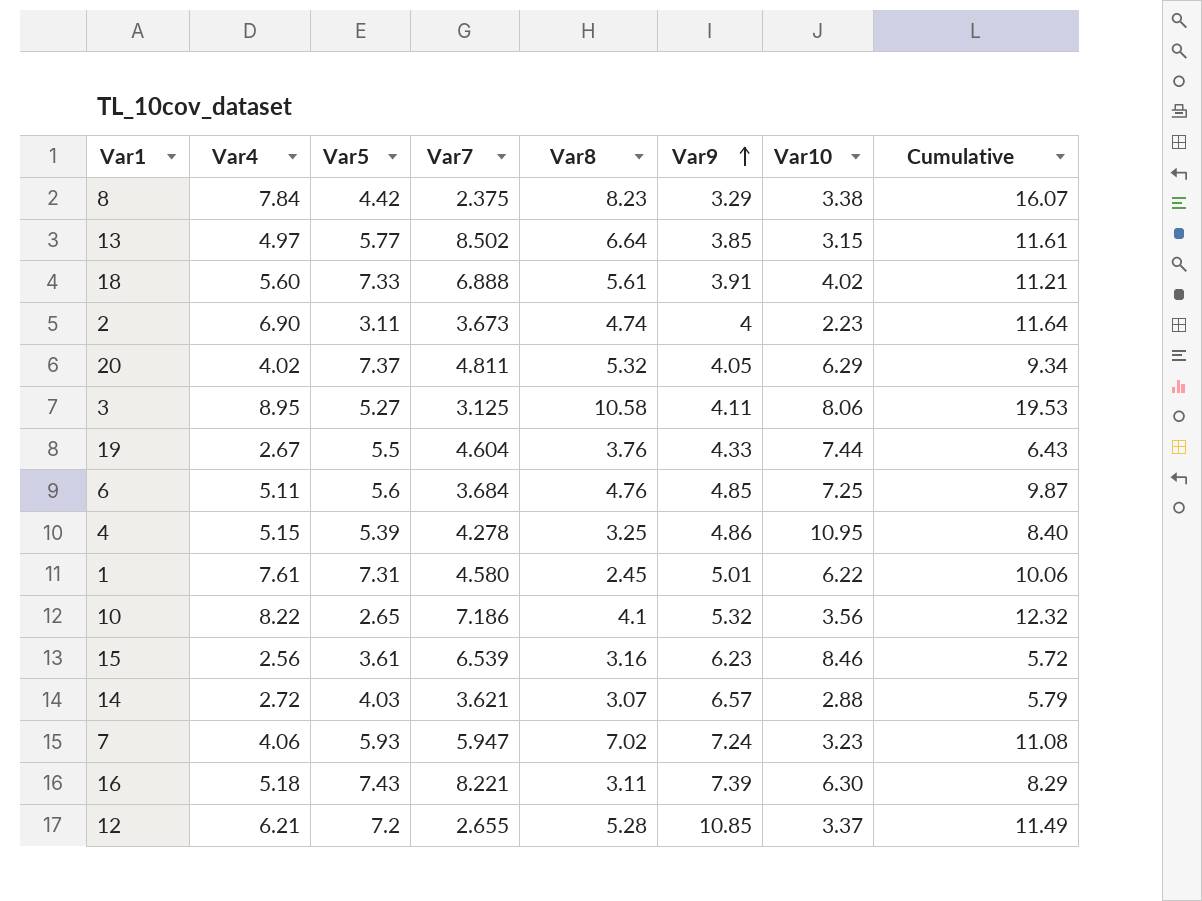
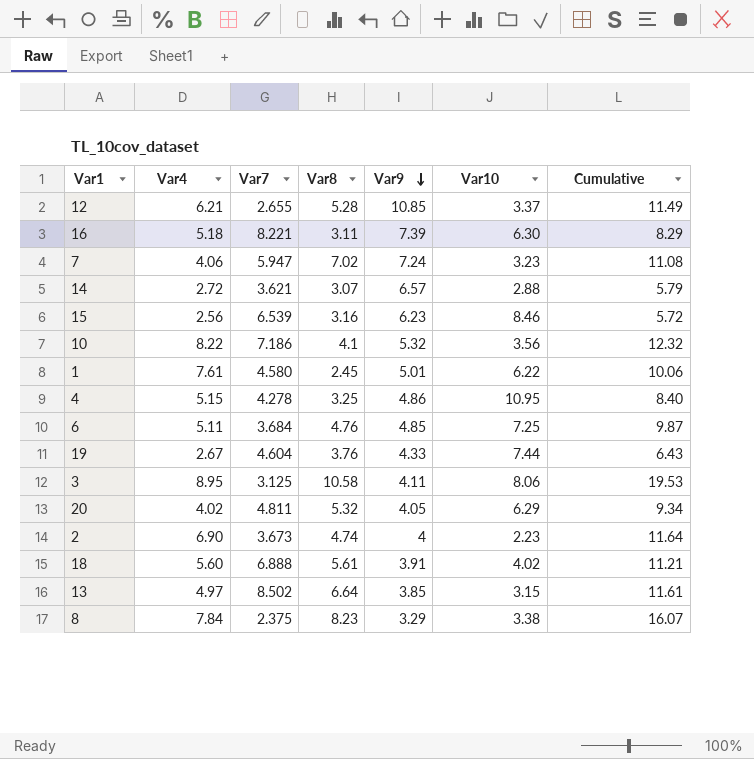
row order: Var9 ascending -> Var9 descending
column Var5 | position: 3 -> none

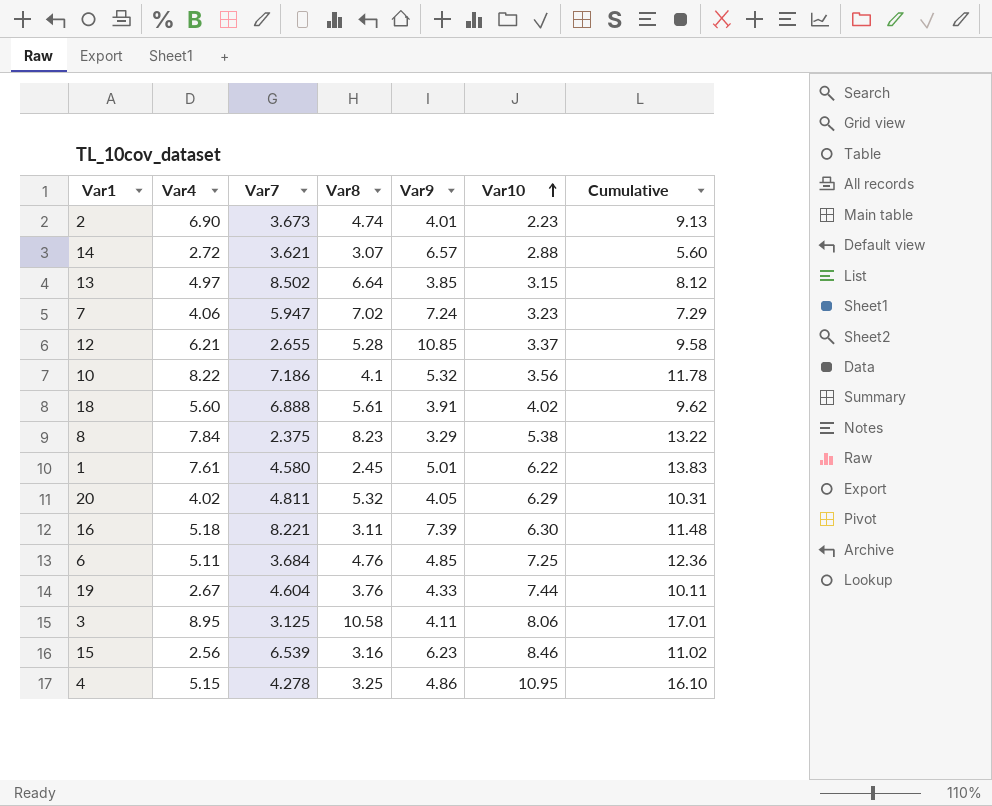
row order: Var9 descending -> Var10 ascending
column Cumulative | formula: [Var4] + [Var8] -> [Var4] + [Var10]
2 | Var9: 4 -> 4.01
8 | Var10: 3.38 -> 5.38

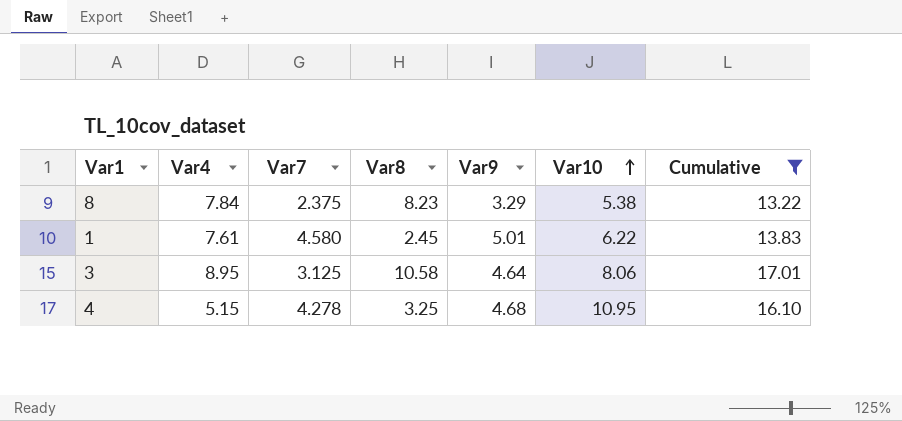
filter: none -> Cumulative >= 13.22
3 | Var9: 4.11 -> 4.64
4 | Var9: 4.86 -> 4.68

